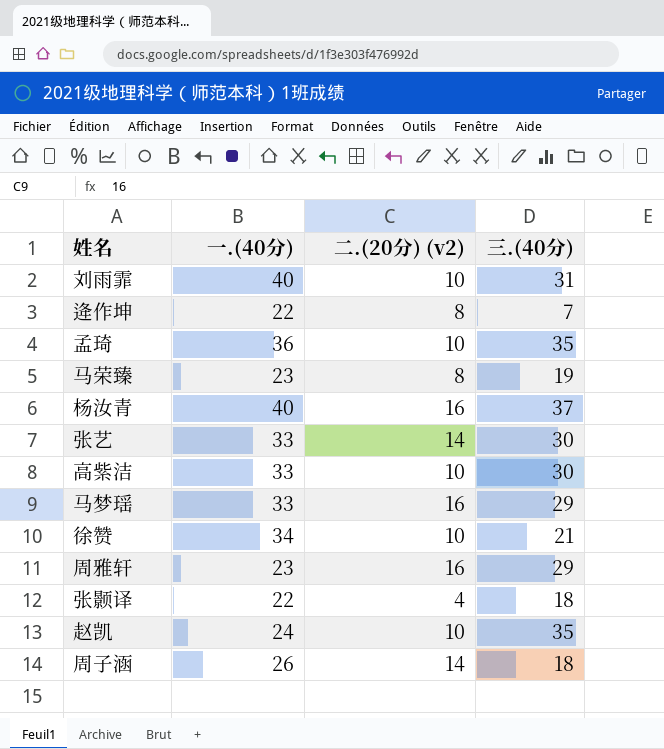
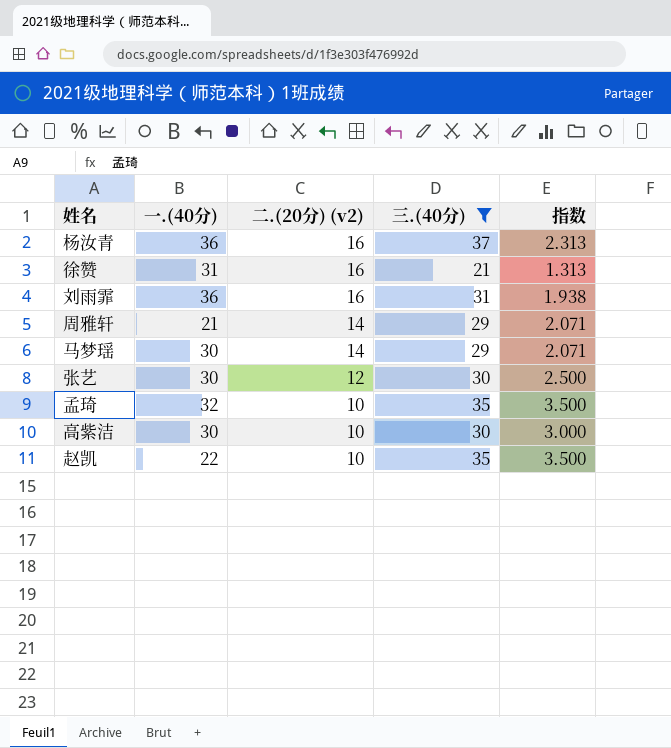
filter: none -> 三.(40分) >= 21
row order: none -> 二.(20分) (v2) descending
column 指数 | formula: none -> [三.(40分)] / [二.(20分) (v2)]
杨汝青 | 一.(40分): 40 -> 36
徐赞 | 一.(40分): 34 -> 31
徐赞 | 二.(20分) (v2): 10 -> 16
刘雨霏 | 一.(40分): 40 -> 36
刘雨霏 | 二.(20分) (v2): 10 -> 16
周雅轩 | 一.(40分): 23 -> 21
周雅轩 | 二.(20分) (v2): 16 -> 14
马梦瑶 | 一.(40分): 33 -> 30
马梦瑶 | 二.(20分) (v2): 16 -> 14
张艺 | 一.(40分): 33 -> 30
张艺 | 二.(20分) (v2): 14 -> 12
孟琦 | 一.(40分): 36 -> 32
高紫洁 | 一.(40分): 33 -> 30
赵凯 | 一.(40分): 24 -> 22

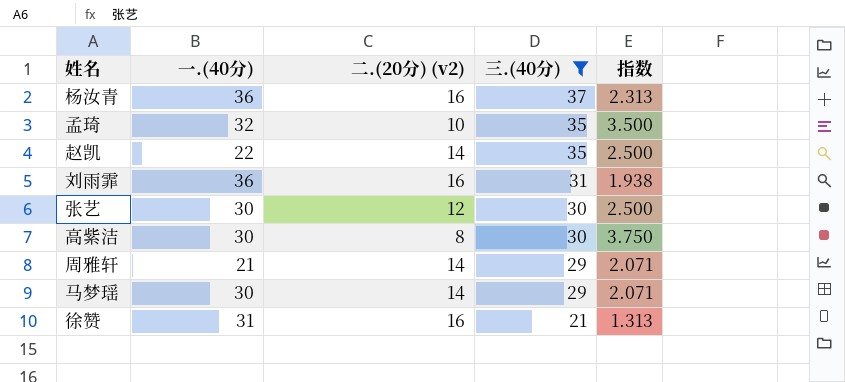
row order: 二.(20分) (v2) descending -> 三.(40分) descending
赵凯 | 二.(20分) (v2): 10 -> 14
赵凯 | 指数: 3.500 -> 2.500
高紫洁 | 二.(20分) (v2): 10 -> 8
高紫洁 | 指数: 3.000 -> 3.750

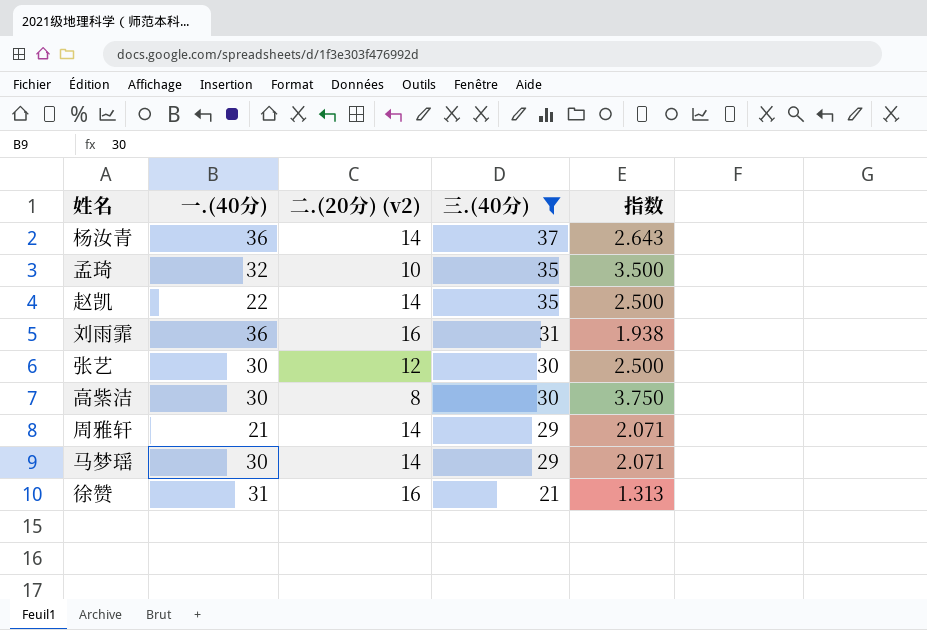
杨汝青 | 二.(20分) (v2): 16 -> 14
杨汝青 | 指数: 2.313 -> 2.643

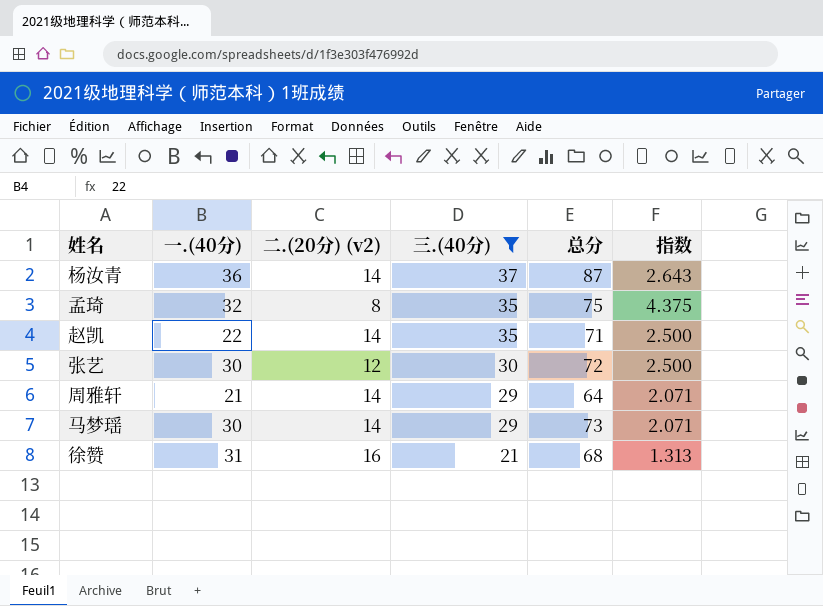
column 总分 | formula: none -> [一.(40分)] + [二.(20分) (v2)] + [三.(40分)]
row 刘雨霏: 36 | 16 | 31 | 1.938 -> none
row 高紫洁: 30 | 8 | 30 | 3.750 -> none
孟琦 | 二.(20分) (v2): 10 -> 8
孟琦 | 指数: 3.500 -> 4.375

